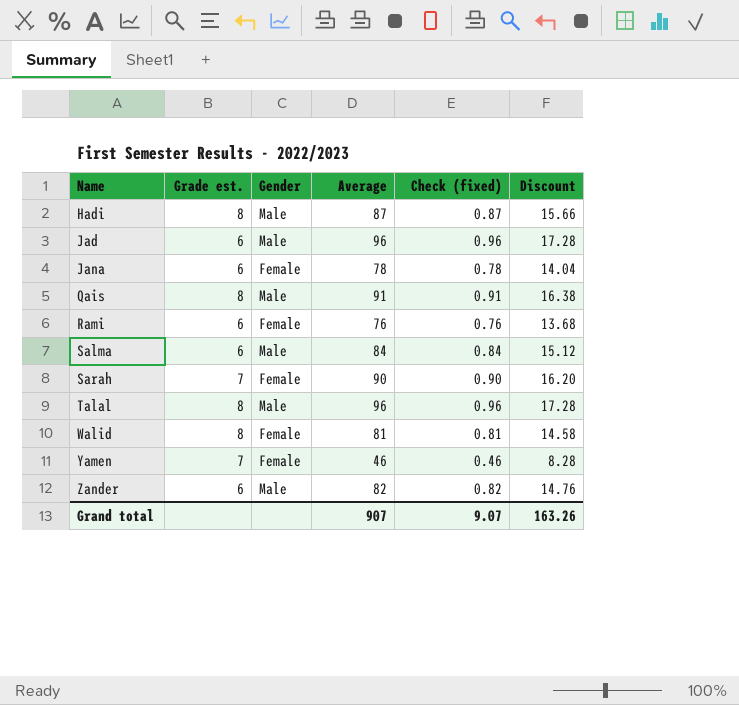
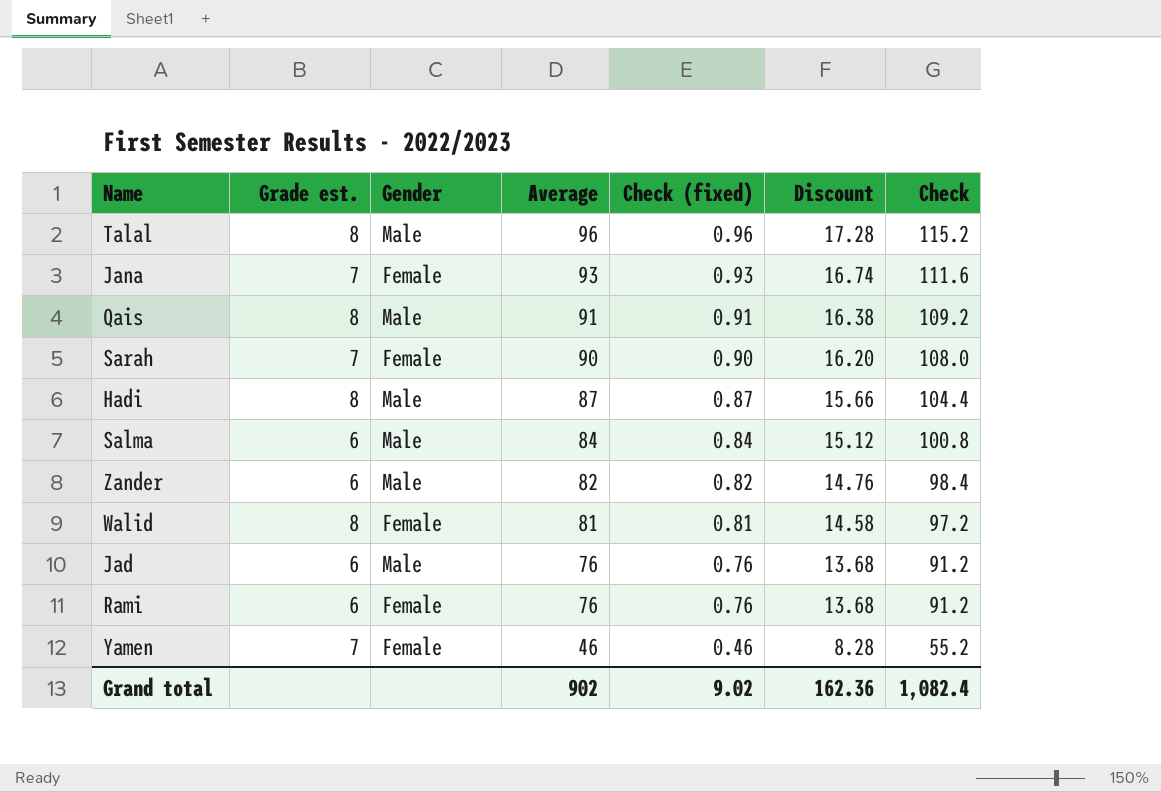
row order: Name ascending -> Average descending
column Check | formula: none -> [Average] * 1.2
Jana | Grade est.: 6 -> 7
Jana | Average: 78 -> 93
Jana | Check (fixed): 0.78 -> 0.93
Jana | Discount: 14.04 -> 16.74
Jad | Average: 96 -> 76
Jad | Check (fixed): 0.96 -> 0.76
Jad | Discount: 17.28 -> 13.68
Grand total | Average: 907 -> 902
Grand total | Check (fixed): 9.07 -> 9.02
Grand total | Discount: 163.26 -> 162.36

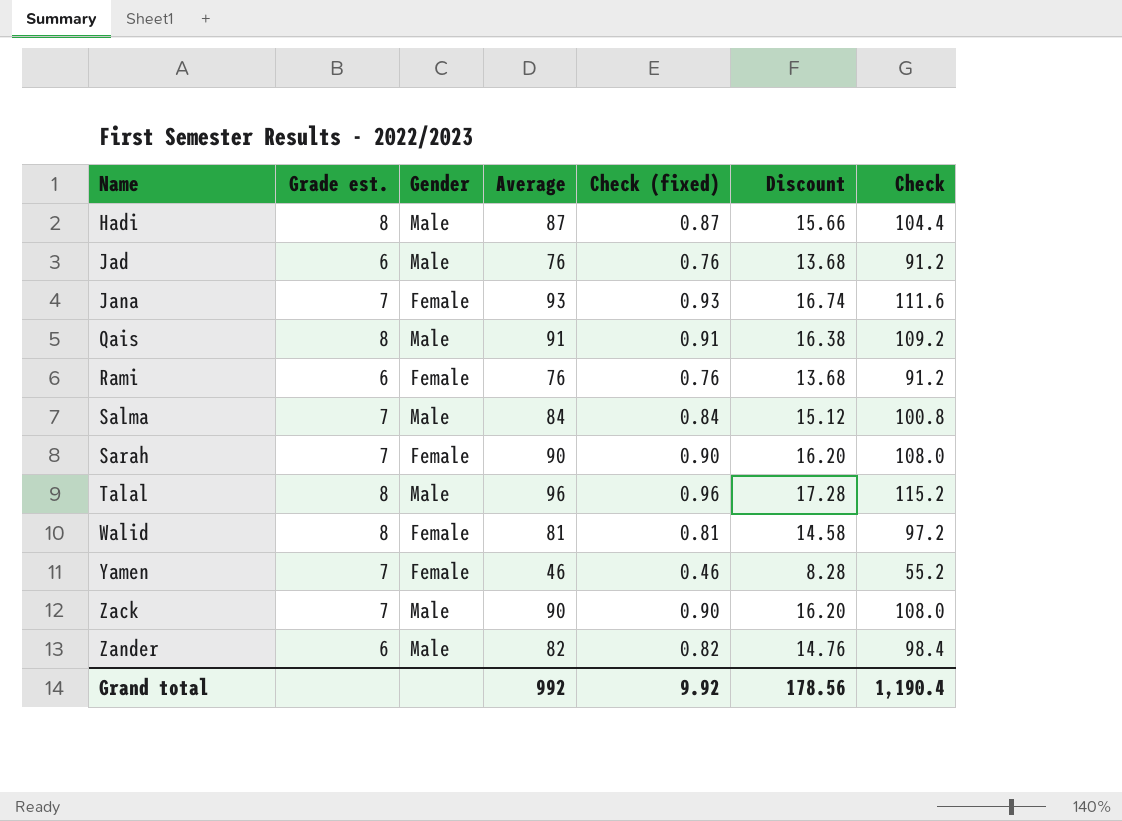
row order: Average descending -> Name ascending
Salma | Grade est.: 6 -> 7
row Zack: none -> 7 | Male | 90 | 0.90 | 16.20 | 108.0
Grand total | Average: 902 -> 992
Grand total | Check (fixed): 9.02 -> 9.92
Grand total | Discount: 162.36 -> 178.56
Grand total | Check: 1,082.4 -> 1,190.4

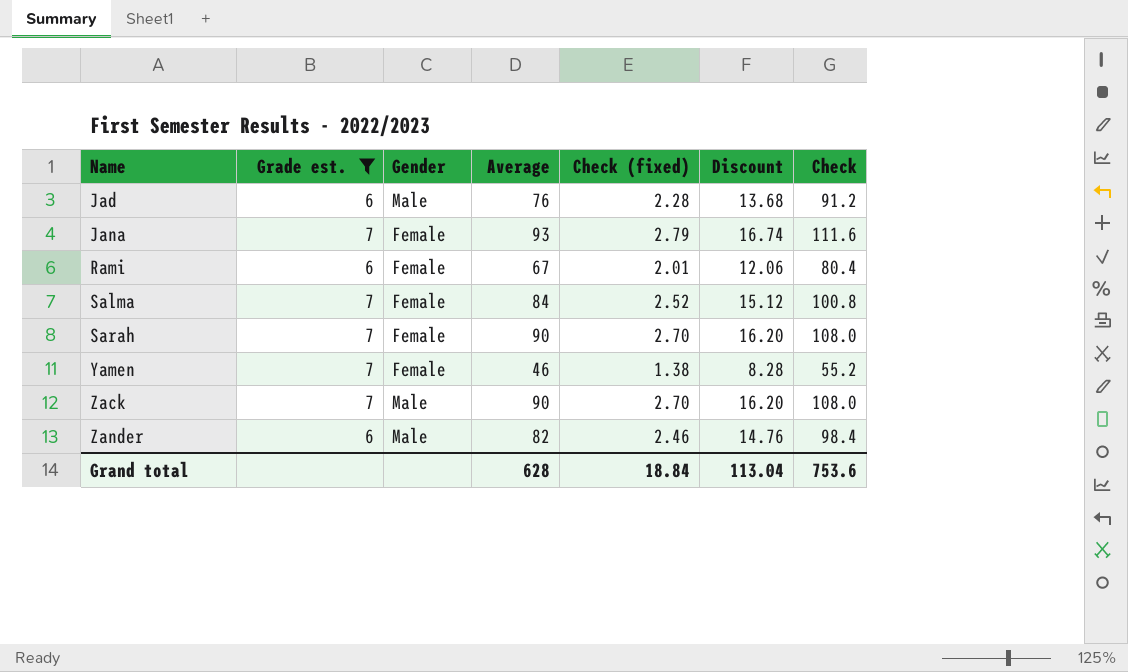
filter: none -> Grade est. != 8
column Check (fixed) | formula: [Average] * 0.01 -> [Average] * 0.03
Rami | Average: 76 -> 67
Rami | Discount: 13.68 -> 12.06
Rami | Check: 91.2 -> 80.4
Salma | Gender: Male -> Female
Grand total | Average: 992 -> 628
Grand total | Check (fixed): 9.92 -> 18.84
Grand total | Discount: 178.56 -> 113.04
Grand total | Check: 1,190.4 -> 753.6

